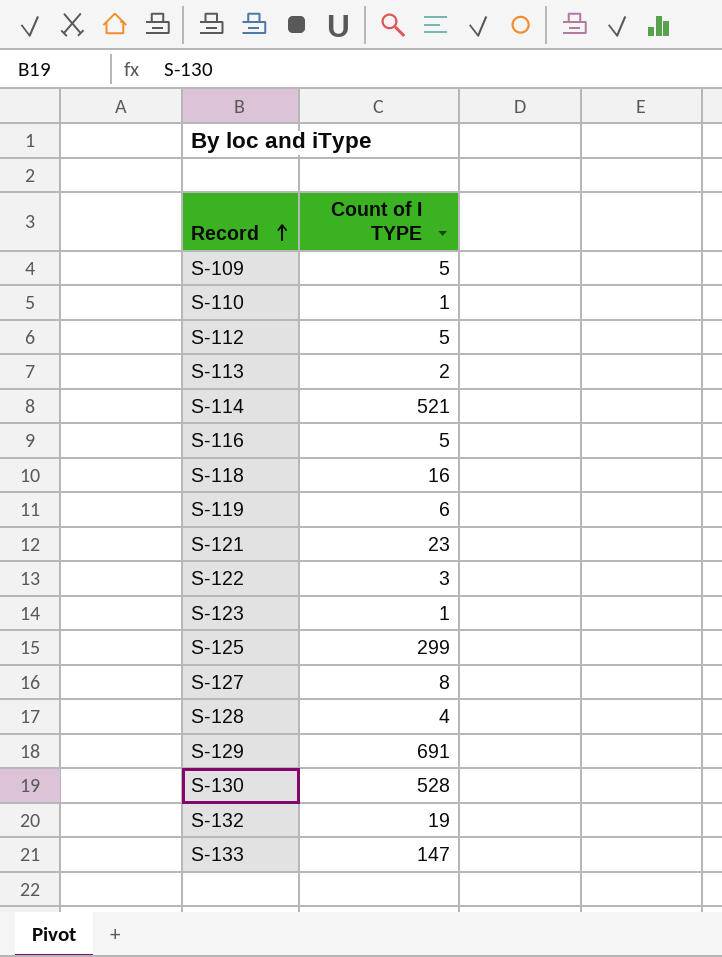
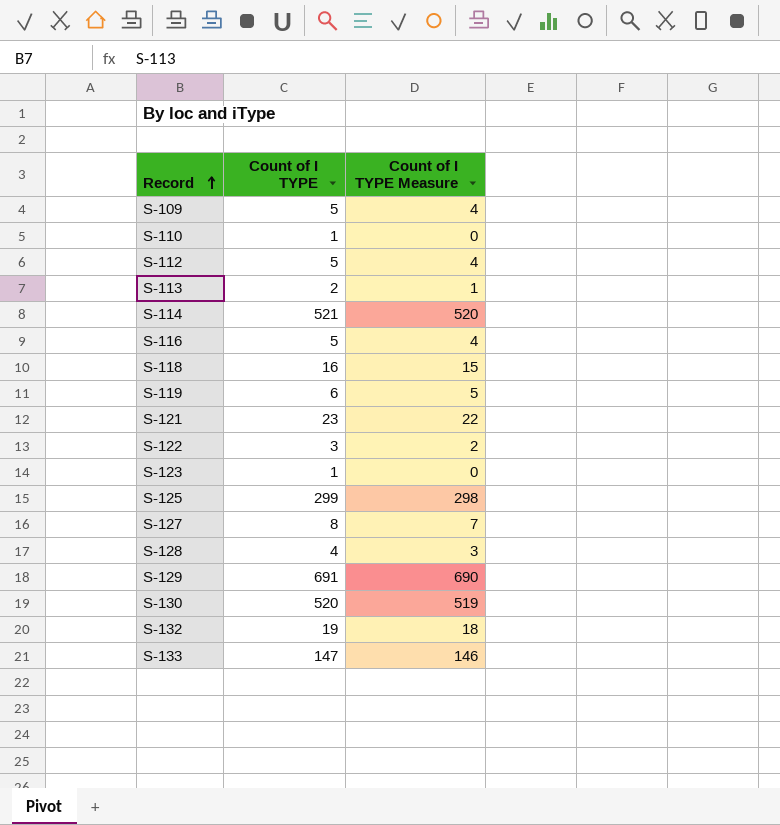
column Count of I TYPE Measure | formula: none -> [Count of I TYPE] - 1
S-130 | Count of I TYPE: 528 -> 520

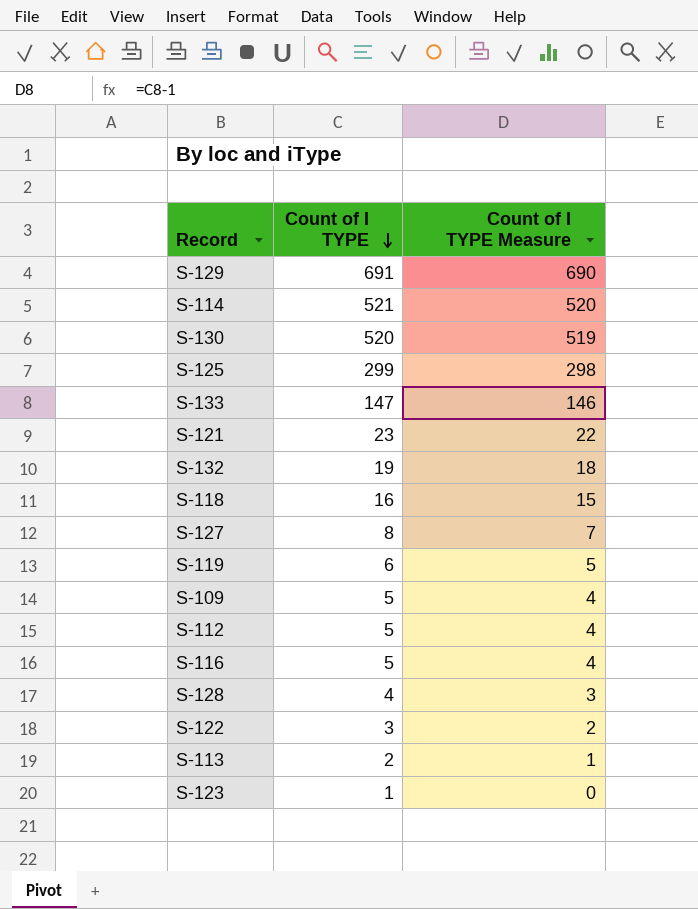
row order: Record ascending -> Count of I TYPE descending
row S-110: 1 | 0 -> none

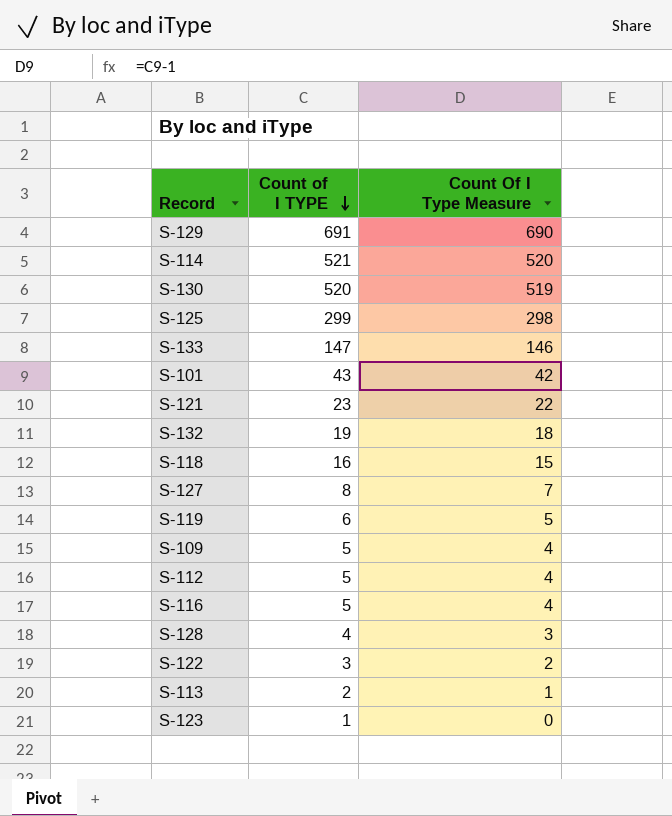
column name: Count of I TYPE Measure -> Count Of I Type Measure
row S-101: none -> 43 | 42

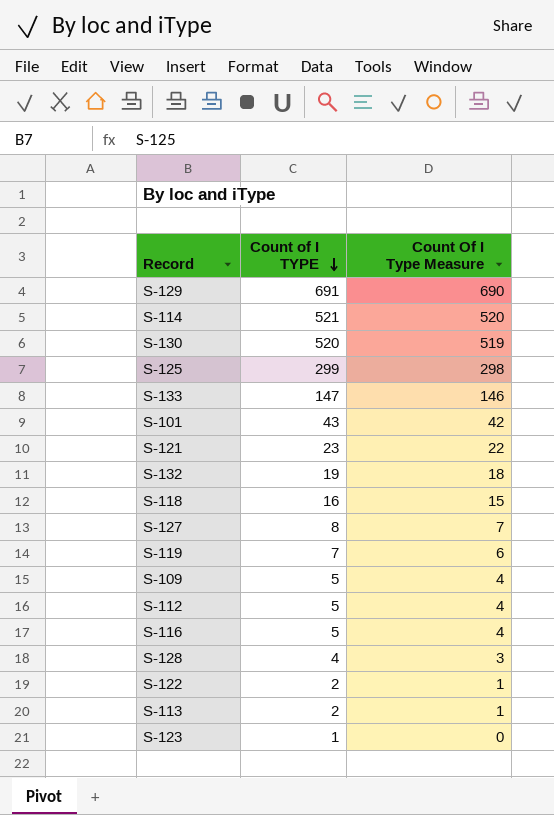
S-119 | Count of I TYPE: 6 -> 7
S-119 | Count Of I Type Measure: 5 -> 6
S-122 | Count of I TYPE: 3 -> 2
S-122 | Count Of I Type Measure: 2 -> 1

